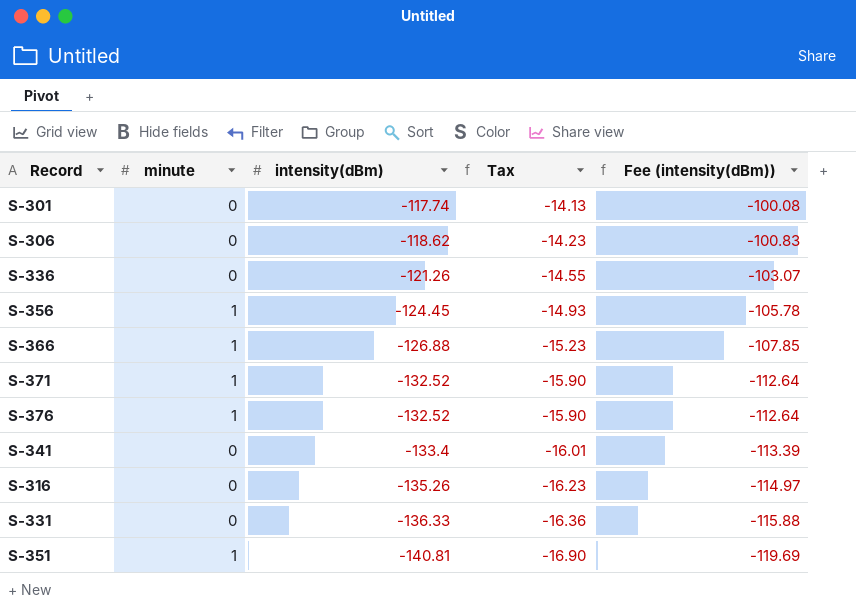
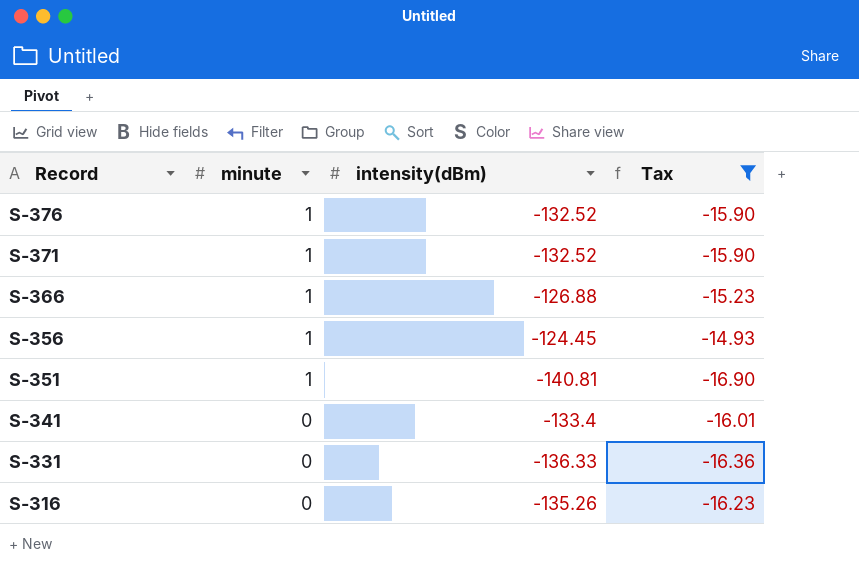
filter: none -> Tax <= -14.93
row order: intensity(dBm) descending -> Record descending
column Fee (intensity(dBm)) | formula: [intensity(dBm)] * 0.85 -> none

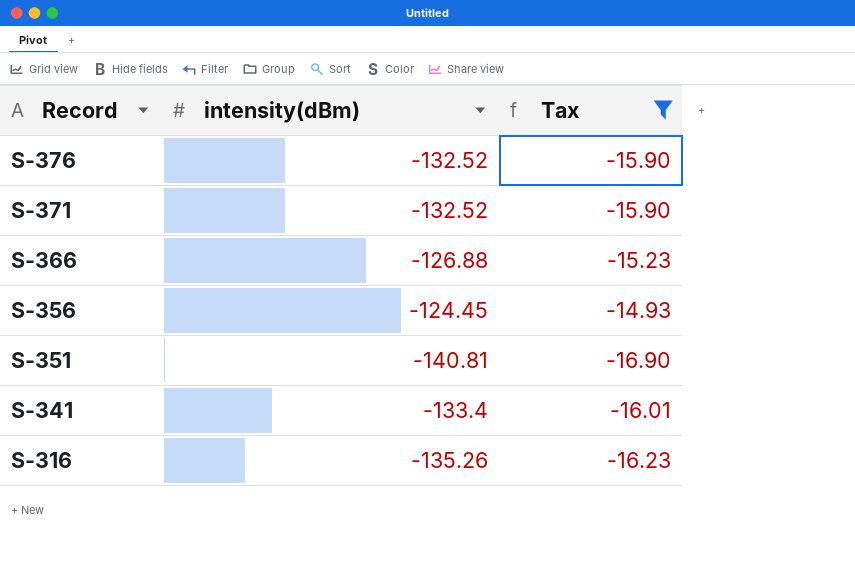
column minute | position: 2 -> none
row S-331: 0 | -136.33 | -16.36 -> none

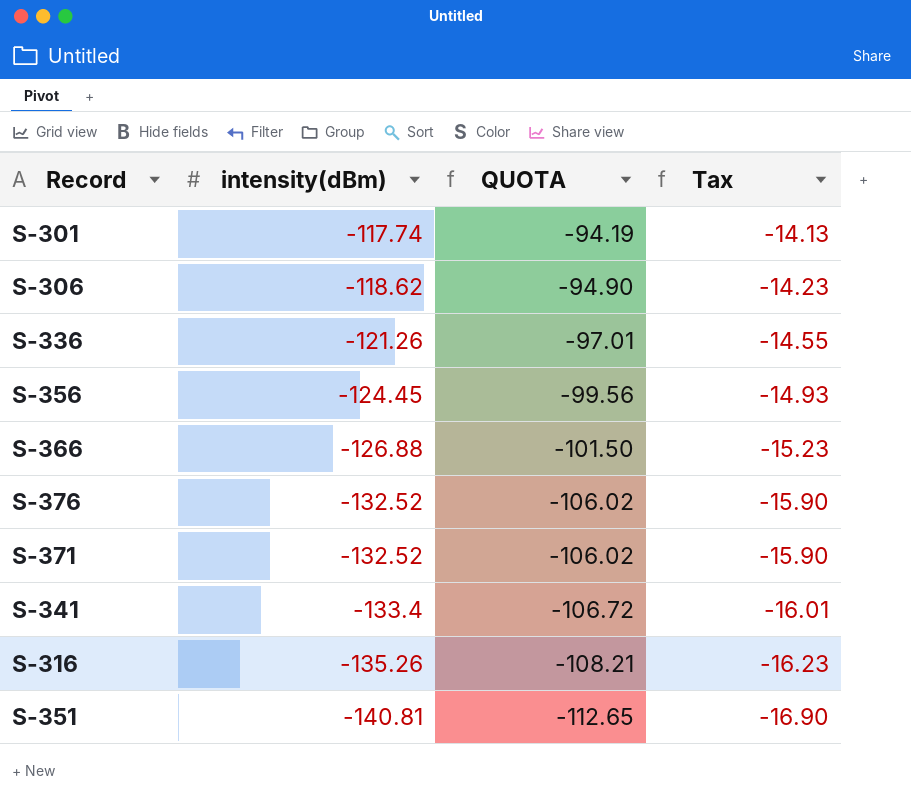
filter: Tax <= -14.93 -> none
row order: Record descending -> intensity(dBm) descending
column QUOTA | formula: none -> [intensity(dBm)] * 0.8

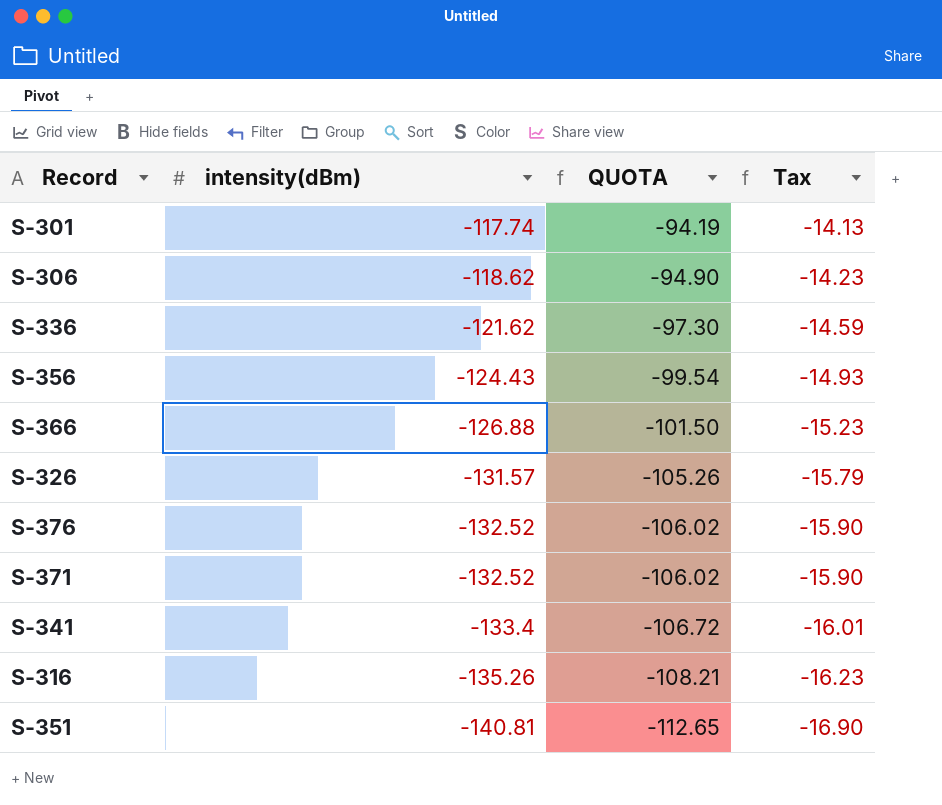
S-336 | intensity(dBm): -121.26 -> -121.62
S-336 | QUOTA: -97.01 -> -97.30
S-336 | Tax: -14.55 -> -14.59
S-356 | intensity(dBm): -124.45 -> -124.43
S-356 | QUOTA: -99.56 -> -99.54
row S-326: none -> -131.57 | -105.26 | -15.79

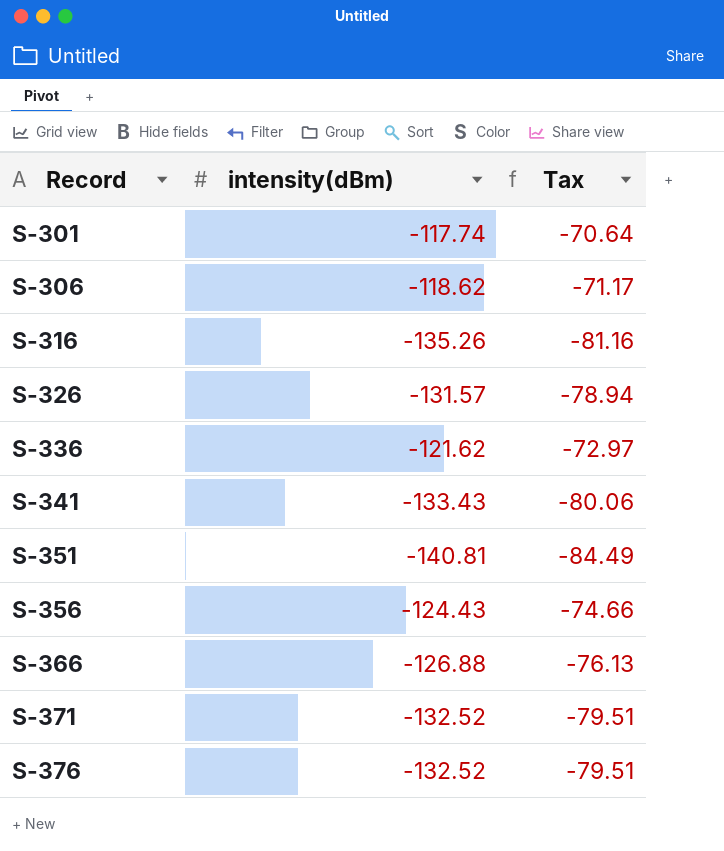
row order: intensity(dBm) descending -> Record ascending
column QUOTA | formula: [intensity(dBm)] * 0.8 -> none
column Tax | formula: [intensity(dBm)] * 0.12 -> [intensity(dBm)] * 0.6
S-341 | intensity(dBm): -133.4 -> -133.43

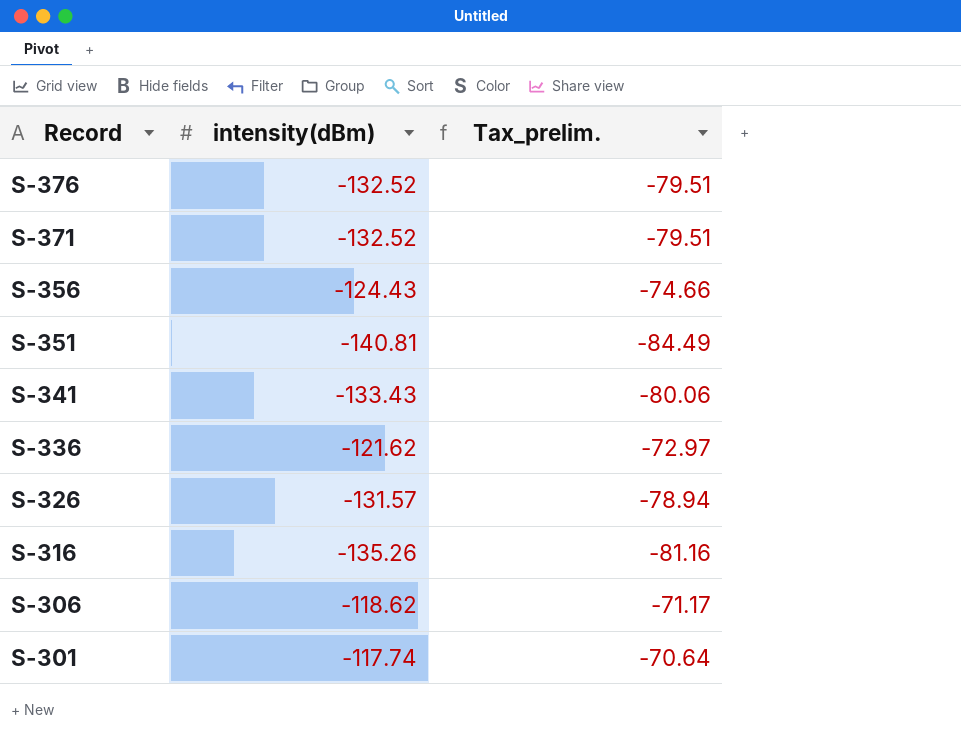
row order: Record ascending -> Record descending
column name: Tax -> Tax_prelim.
row S-366: -126.88 | -76.13 -> none

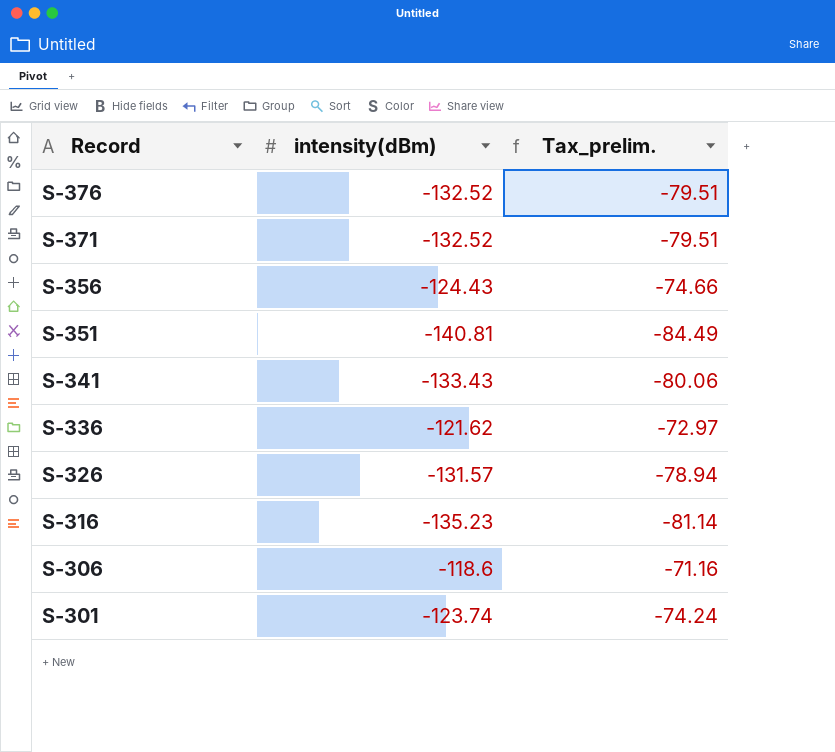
S-316 | intensity(dBm): -135.26 -> -135.23
S-316 | Tax_prelim.: -81.16 -> -81.14
S-306 | intensity(dBm): -118.62 -> -118.6
S-306 | Tax_prelim.: -71.17 -> -71.16
S-301 | intensity(dBm): -117.74 -> -123.74
S-301 | Tax_prelim.: -70.64 -> -74.24

